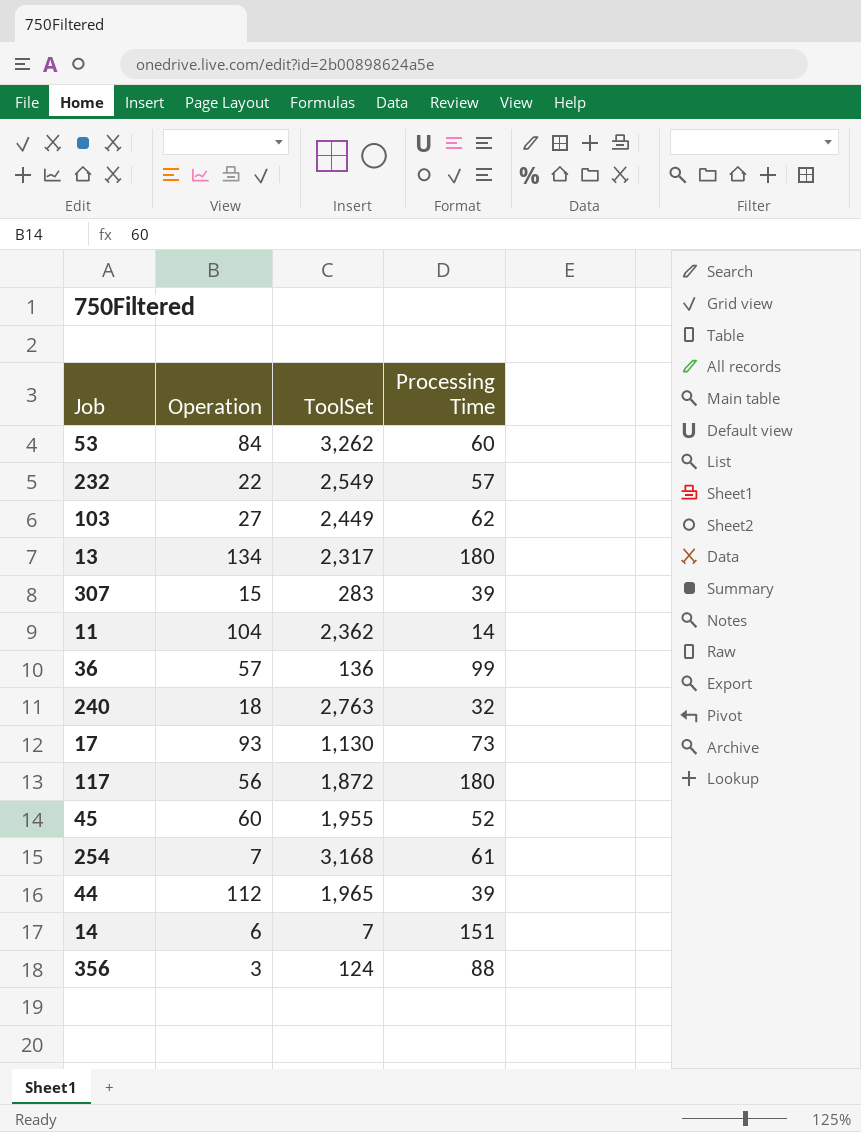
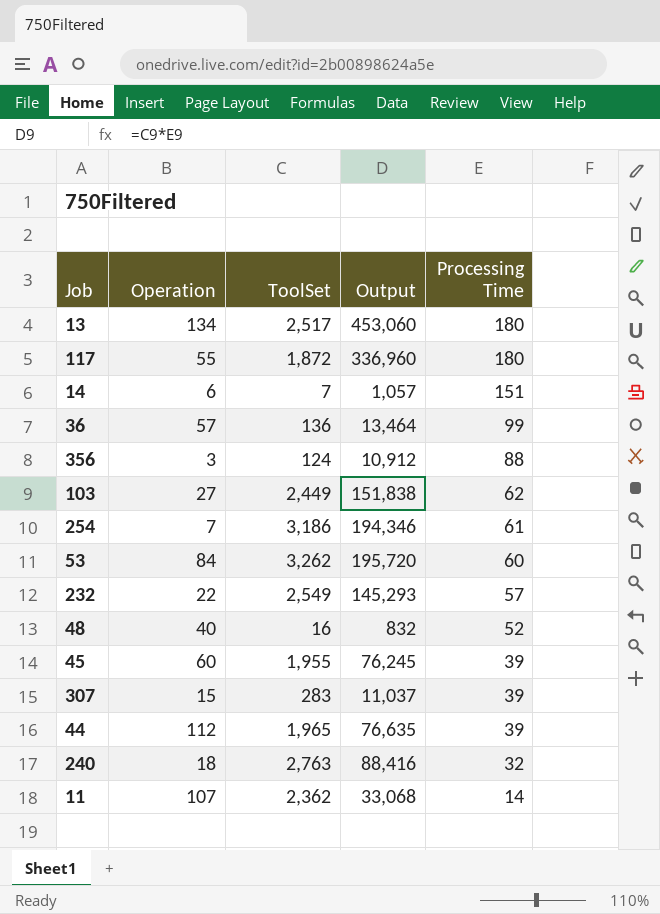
row order: none -> Processing Time descending
column Output | formula: none -> [ToolSet] * [Processing Time]
row 17: 93 | 1,130 | 73 -> none
13 | ToolSet: 2,317 -> 2,517
117 | Operation: 56 -> 55
254 | ToolSet: 3,168 -> 3,186
row 48: none -> 40 | 16 | 832 | 52
45 | Processing Time: 52 -> 39
11 | Operation: 104 -> 107

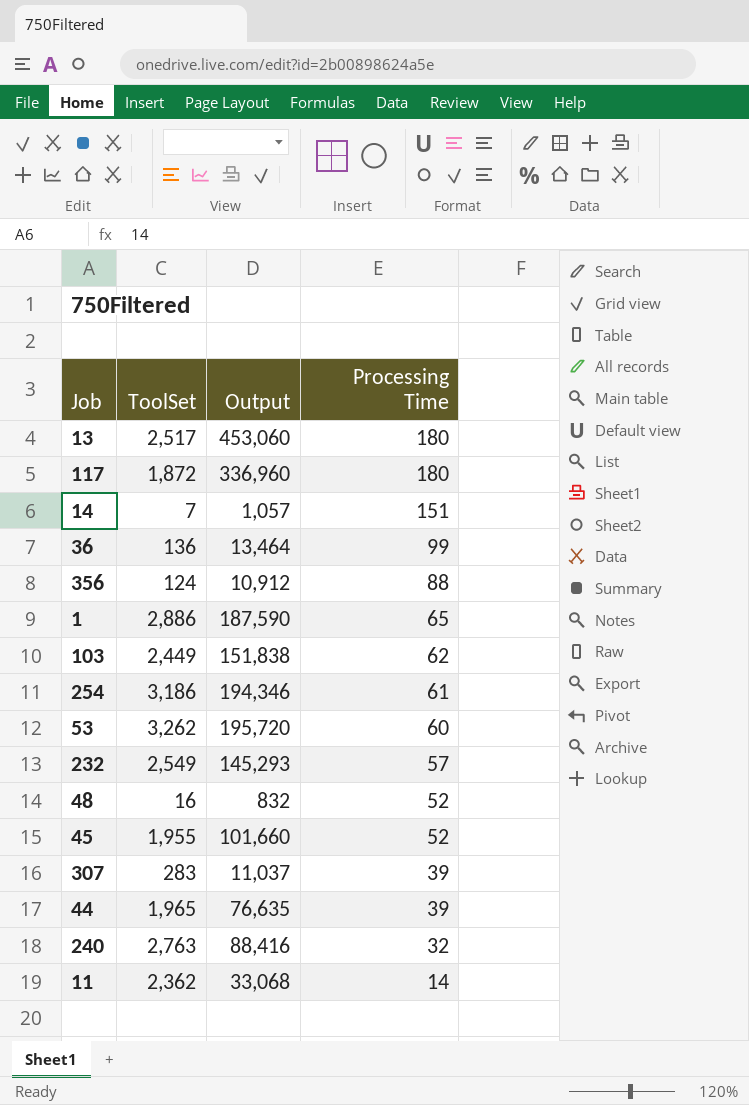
column Operation | position: 2 -> none
row 1: none -> 2,886 | 187,590 | 65
45 | Output: 76,245 -> 101,660
45 | Processing Time: 39 -> 52

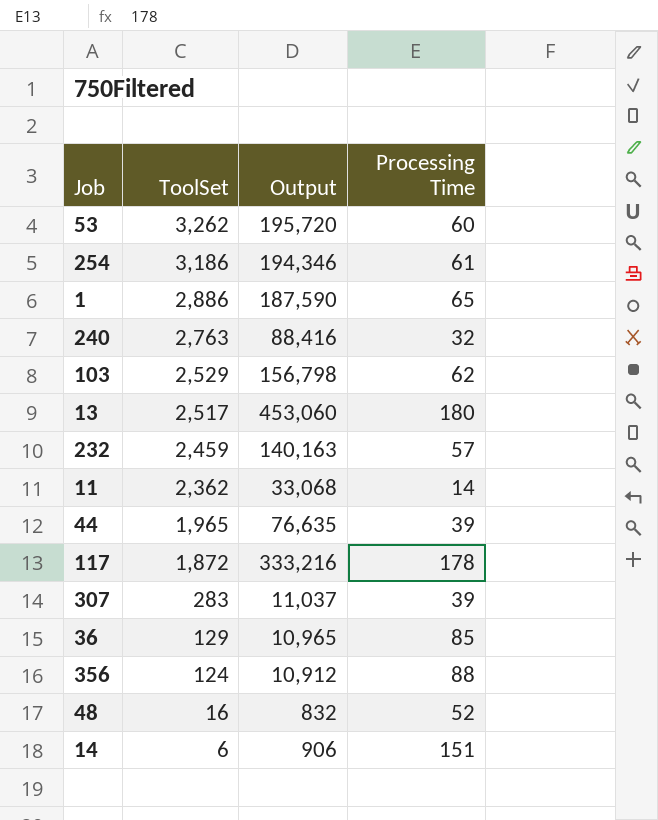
row order: Processing Time descending -> ToolSet descending
row 45: 1,955 | 101,660 | 52 -> none
103 | ToolSet: 2,449 -> 2,529
103 | Output: 151,838 -> 156,798
232 | ToolSet: 2,549 -> 2,459
232 | Output: 145,293 -> 140,163
117 | Output: 336,960 -> 333,216
117 | Processing Time: 180 -> 178
36 | ToolSet: 136 -> 129
36 | Output: 13,464 -> 10,965
36 | Processing Time: 99 -> 85
14 | ToolSet: 7 -> 6
14 | Output: 1,057 -> 906

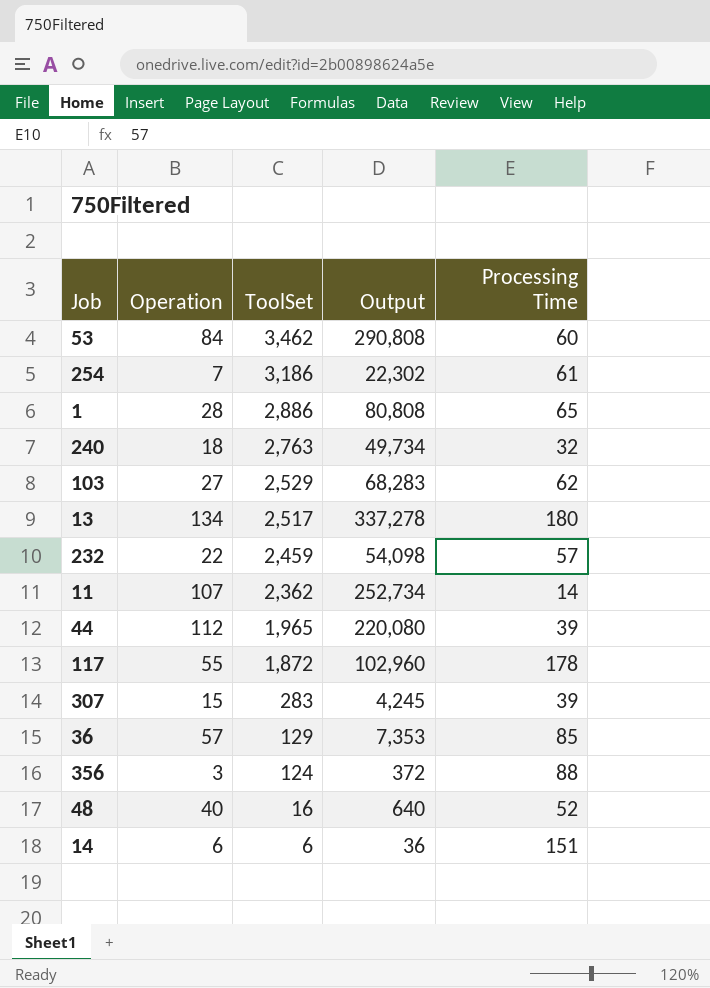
column Operation | position: none -> 2
column Output | formula: [ToolSet] * [Processing Time] -> [Operation] * [ToolSet]
53 | ToolSet: 3,262 -> 3,462

